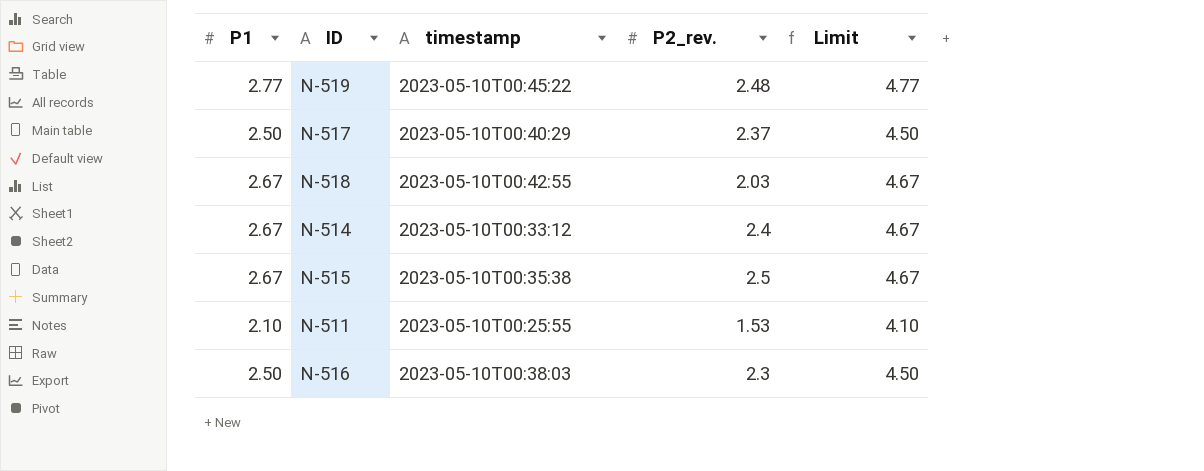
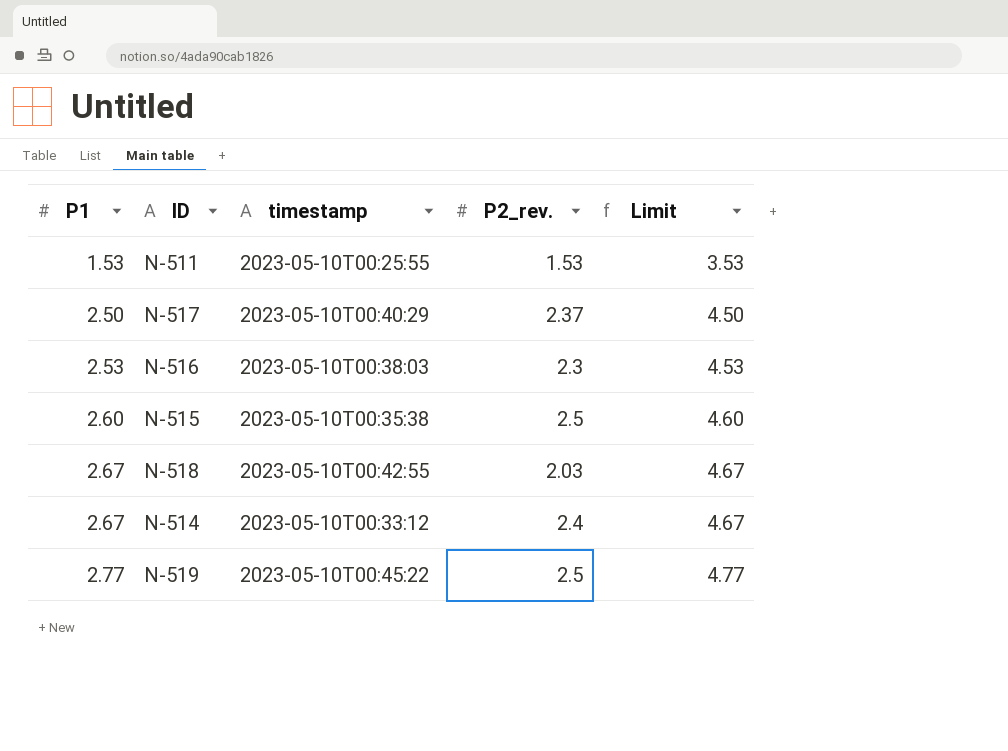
row order: none -> P1 ascending
N-511 | P1: 2.10 -> 1.53
N-511 | Limit: 4.10 -> 3.53
N-516 | P1: 2.50 -> 2.53
N-516 | Limit: 4.50 -> 4.53
N-515 | P1: 2.67 -> 2.60
N-515 | Limit: 4.67 -> 4.60
N-519 | P2_rev.: 2.48 -> 2.5

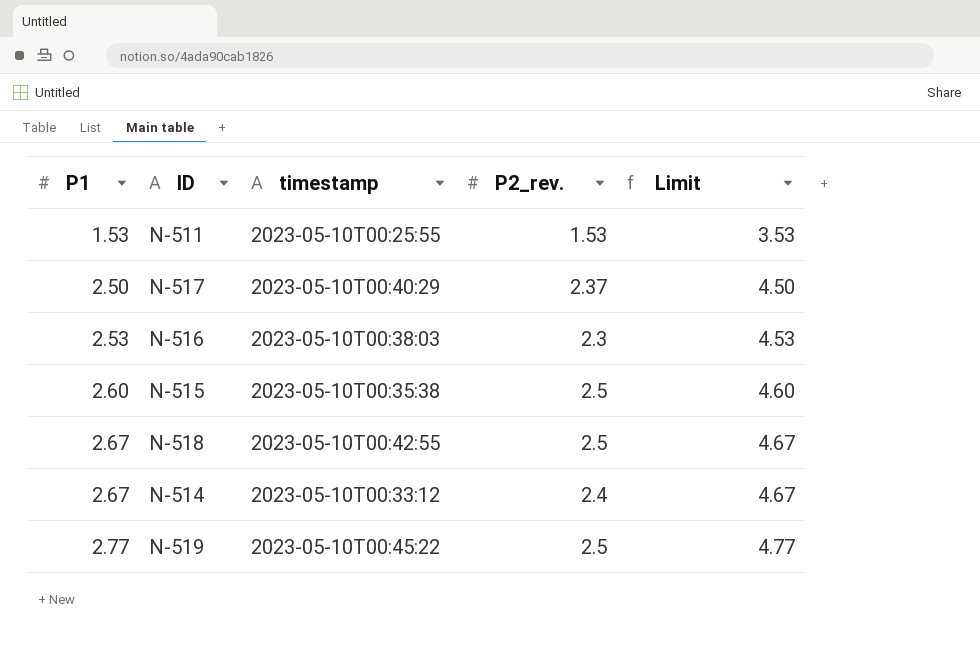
N-518 | P2_rev.: 2.03 -> 2.5

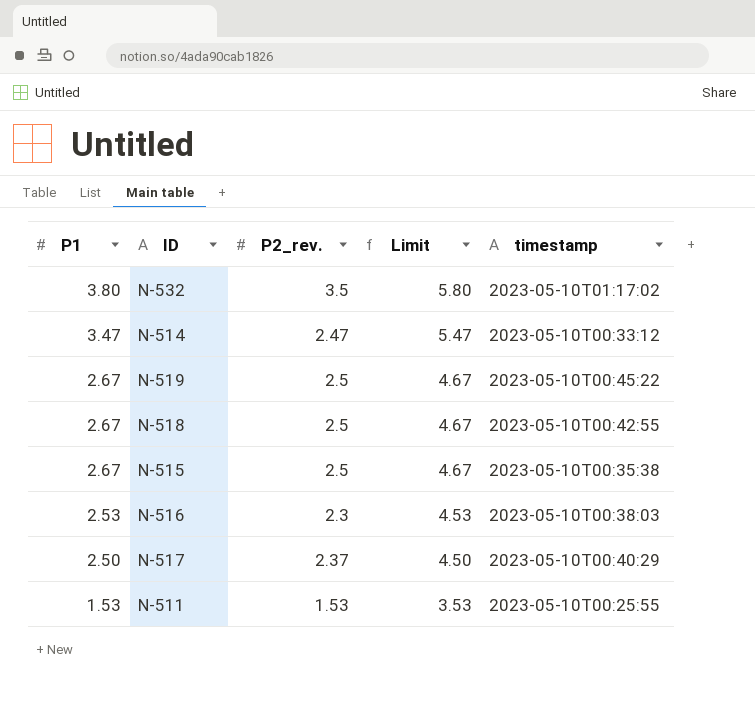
row order: P1 ascending -> P1 descending
column timestamp | position: 3 -> 5
row N-532: none -> 3.80 | 3.5 | 5.80 | 2023-05-10T01:17:02
N-514 | P1: 2.67 -> 3.47
N-514 | P2_rev.: 2.4 -> 2.47
N-514 | Limit: 4.67 -> 5.47
N-519 | P1: 2.77 -> 2.67
N-519 | Limit: 4.77 -> 4.67
N-515 | P1: 2.60 -> 2.67
N-515 | Limit: 4.60 -> 4.67

